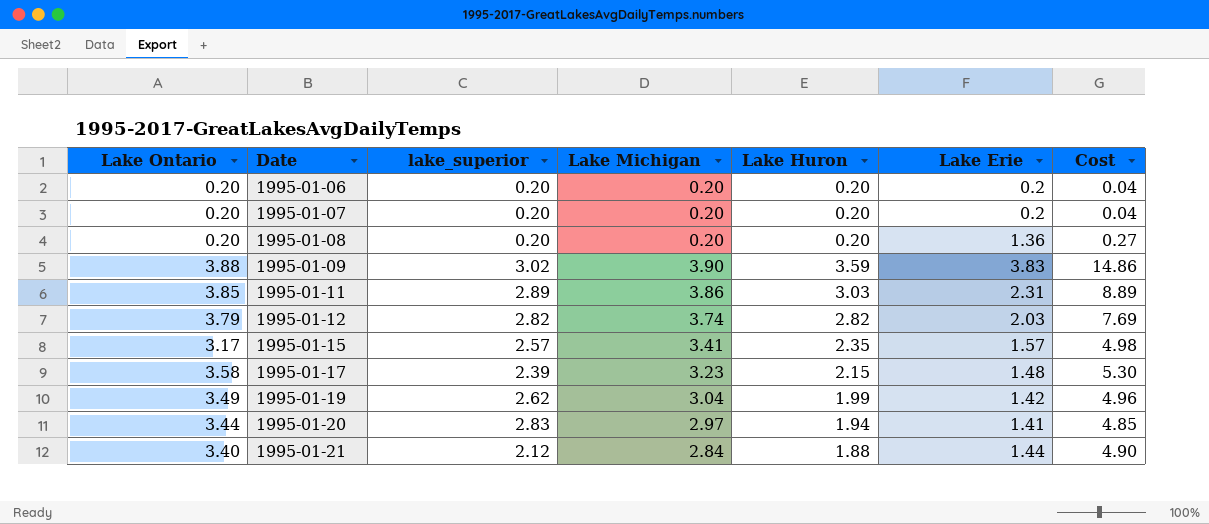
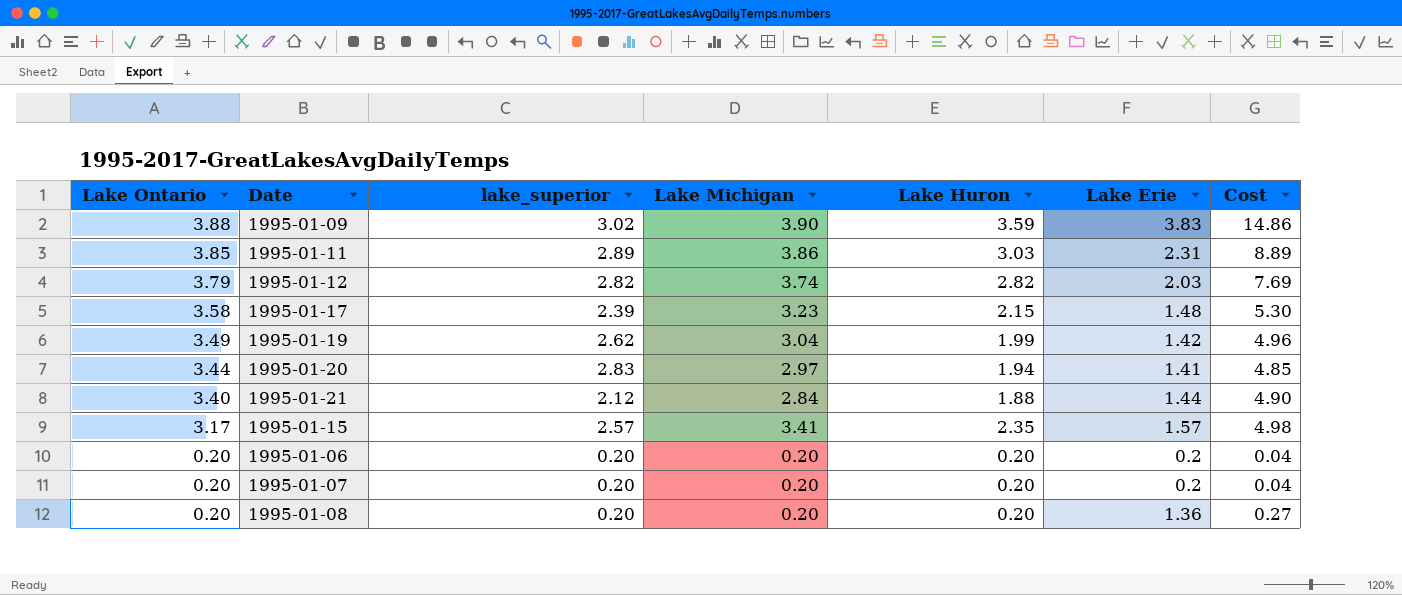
row order: Date ascending -> Lake Ontario descending

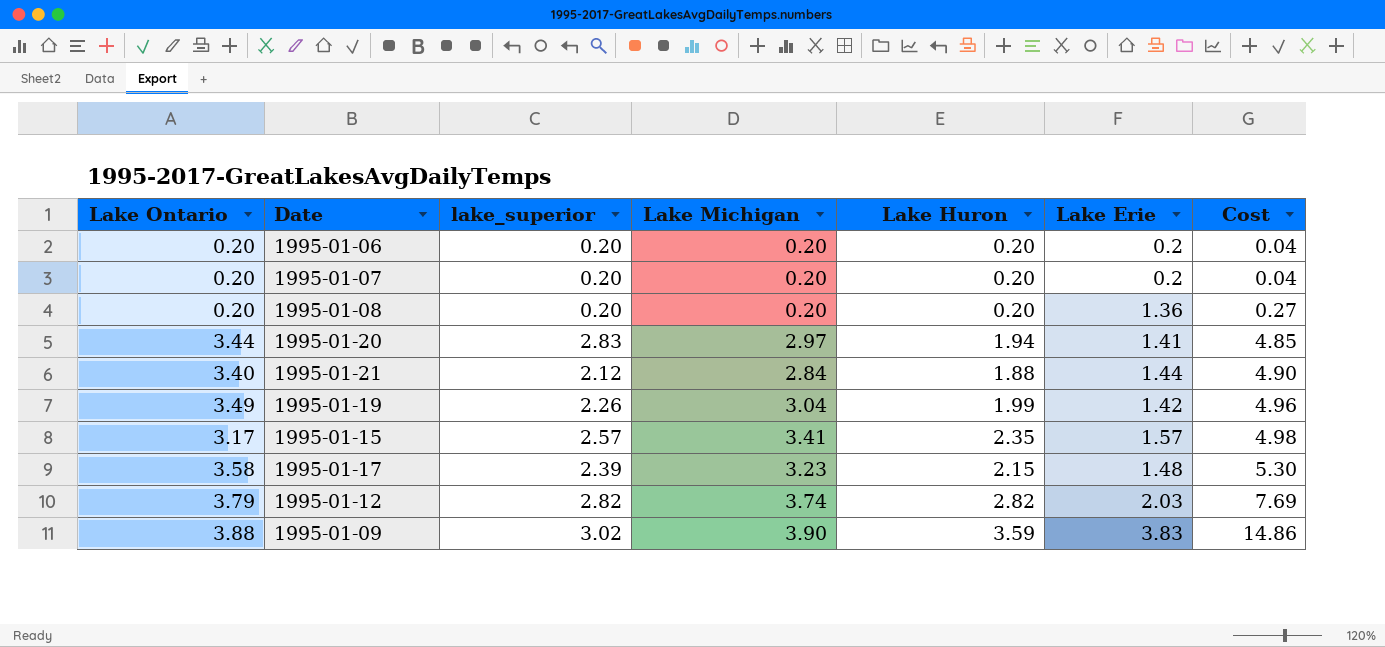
row order: Lake Ontario descending -> Cost ascending
row 1995-01-11: 3.85 | 2.89 | 3.86 | 3.03 | 2.31 | 8.89 -> none
1995-01-19 | lake_superior: 2.62 -> 2.26

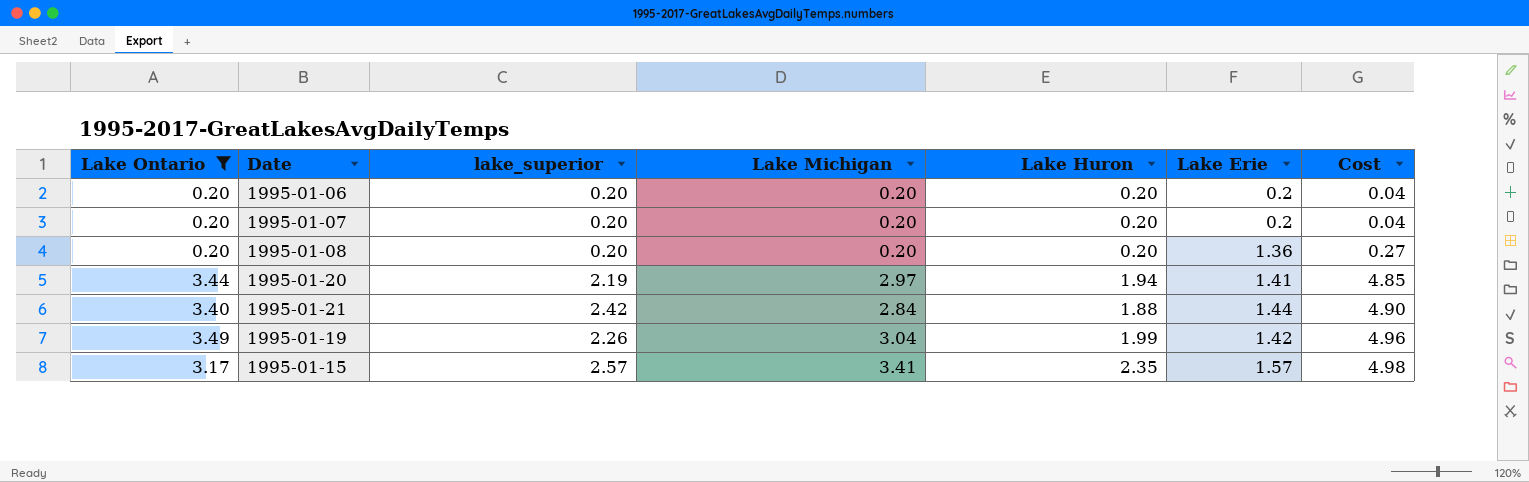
filter: none -> Lake Ontario <= 3.49
1995-01-20 | lake_superior: 2.83 -> 2.19
1995-01-21 | lake_superior: 2.12 -> 2.42

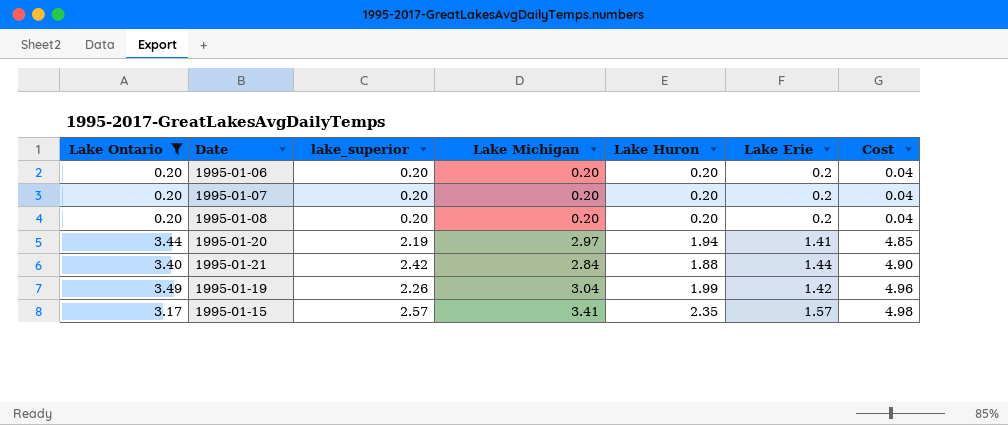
1995-01-08 | Lake Erie: 1.36 -> 0.2
1995-01-08 | Cost: 0.27 -> 0.04

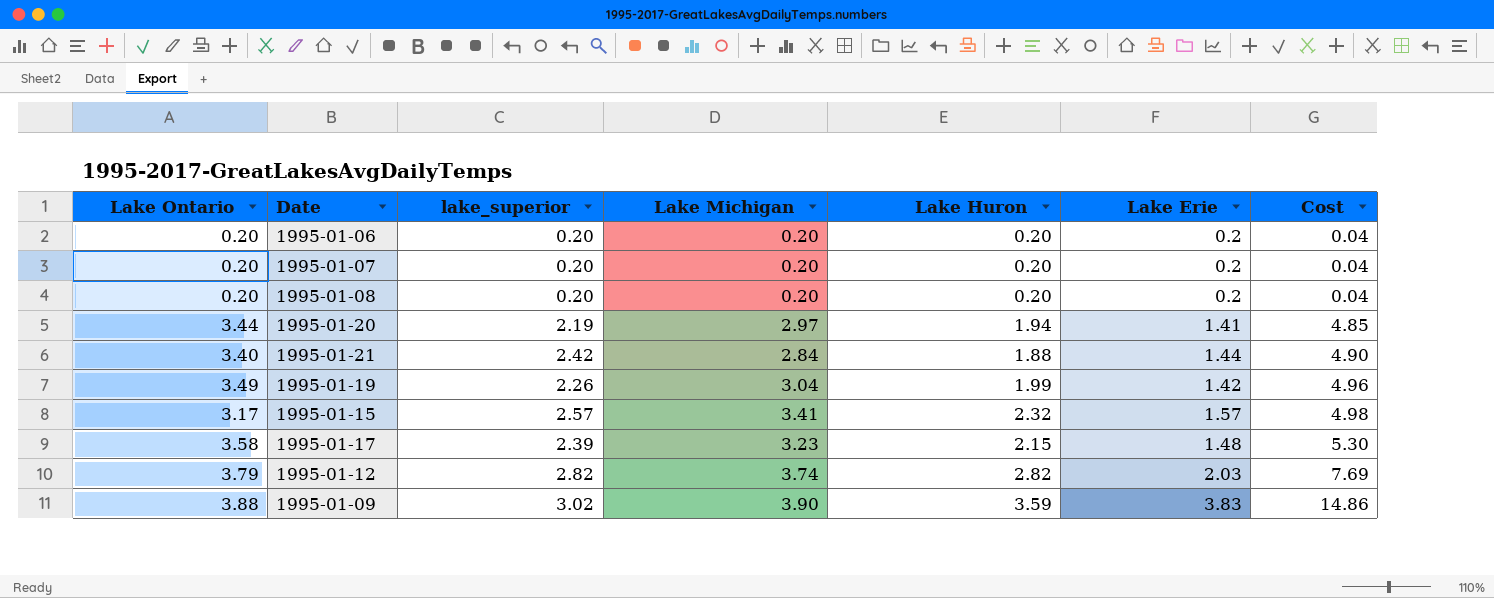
filter: Lake Ontario <= 3.49 -> none
1995-01-15 | Lake Huron: 2.35 -> 2.32

